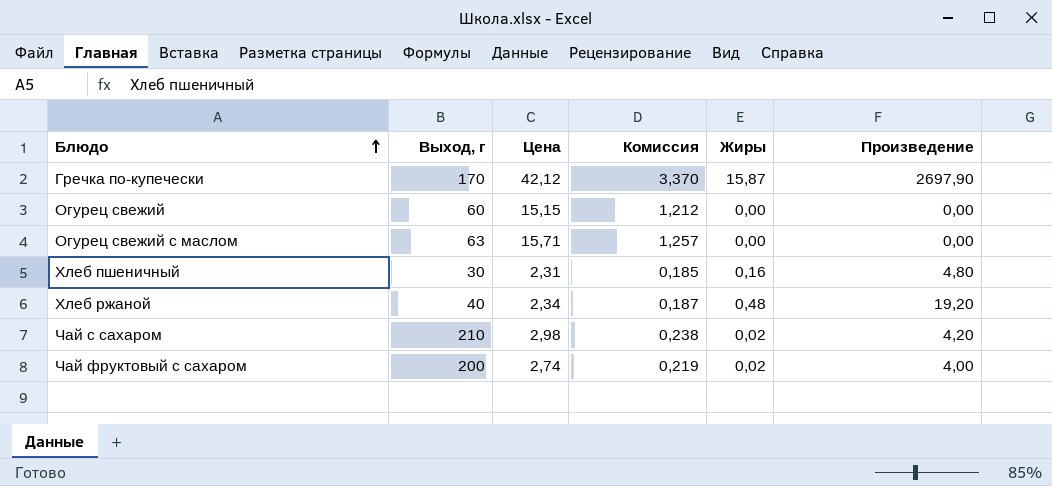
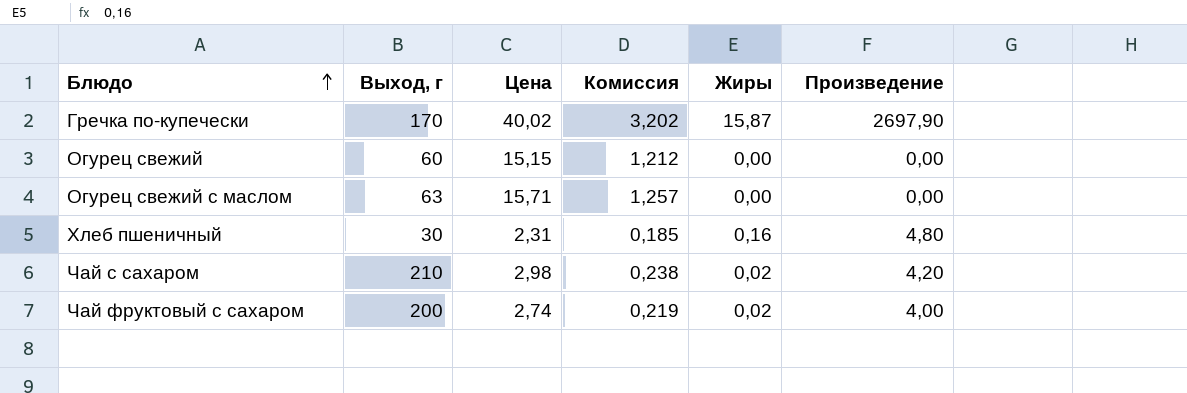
row Хлеб ржаной: 40 | 2,34 | 0,187 | 0,48 | 19,20 -> none
Гречка по-купечески | Цена: 42,12 -> 40,02
Гречка по-купечески | Комиссия: 3,370 -> 3,202

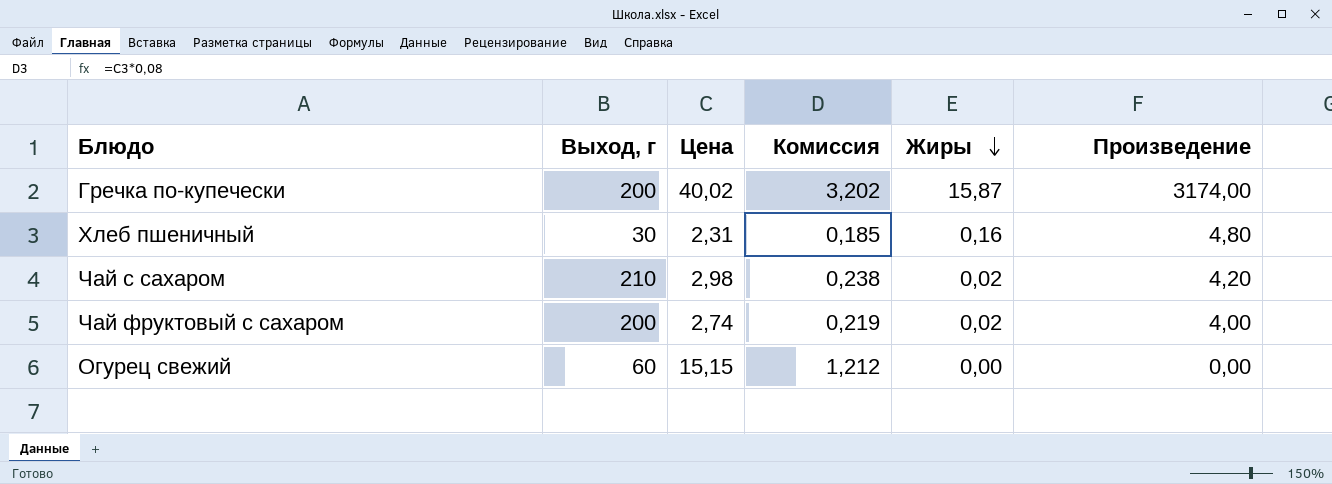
row order: Блюдо ascending -> Жиры descending
row Огурец свежий с маслом: 63 | 15,71 | 1,257 | 0,00 | 0,00 -> none
Гречка по-купечески | Выход, г: 170 -> 200
Гречка по-купечески | Произведение: 2697,90 -> 3174,00

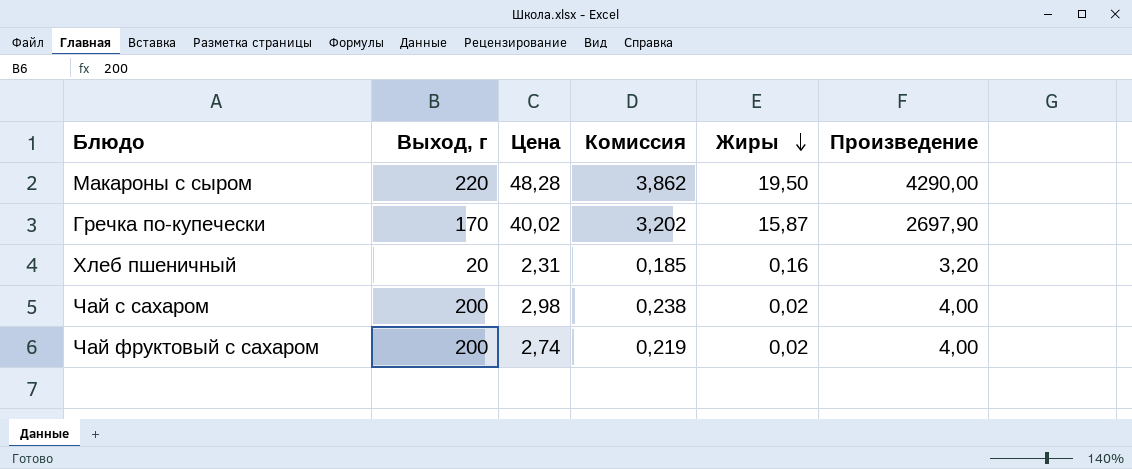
row Огурец свежий: 60 | 15,15 | 1,212 | 0,00 | 0,00 -> none
row Макароны с сыром: none -> 220 | 48,28 | 3,862 | 19,50 | 4290,00
Гречка по-купечески | Выход, г: 200 -> 170
Гречка по-купечески | Произведение: 3174,00 -> 2697,90
Хлеб пшеничный | Выход, г: 30 -> 20
Хлеб пшеничный | Произведение: 4,80 -> 3,20
Чай с сахаром | Выход, г: 210 -> 200
Чай с сахаром | Произведение: 4,20 -> 4,00

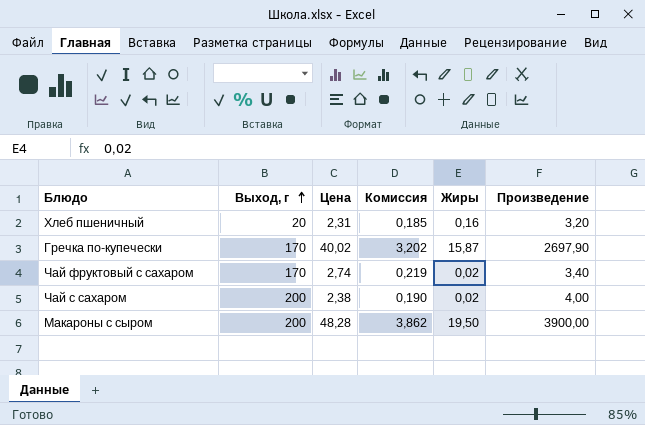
row order: Жиры descending -> Выход, г ascending
Чай фруктовый с сахаром | Выход, г: 200 -> 170
Чай фруктовый с сахаром | Произведение: 4,00 -> 3,40
Чай с сахаром | Цена: 2,98 -> 2,38
Чай с сахаром | Комиссия: 0,238 -> 0,190
Макароны с сыром | Выход, г: 220 -> 200
Макароны с сыром | Произведение: 4290,00 -> 3900,00

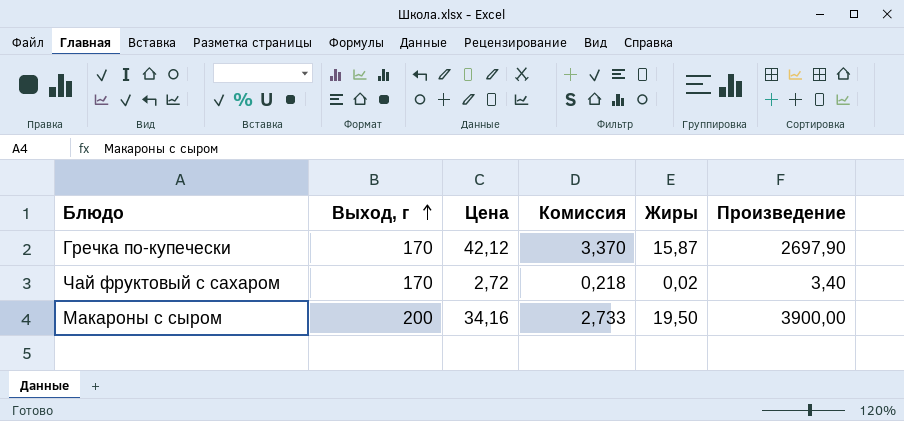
row Хлеб пшеничный: 20 | 2,31 | 0,185 | 0,16 | 3,20 -> none
row Чай с сахаром: 200 | 2,38 | 0,190 | 0,02 | 4,00 -> none
Гречка по-купечески | Цена: 40,02 -> 42,12
Гречка по-купечески | Комиссия: 3,202 -> 3,370
Чай фруктовый с сахаром | Цена: 2,74 -> 2,72
Чай фруктовый с сахаром | Комиссия: 0,219 -> 0,218
Макароны с сыром | Цена: 48,28 -> 34,16
Макароны с сыром | Комиссия: 3,862 -> 2,733

